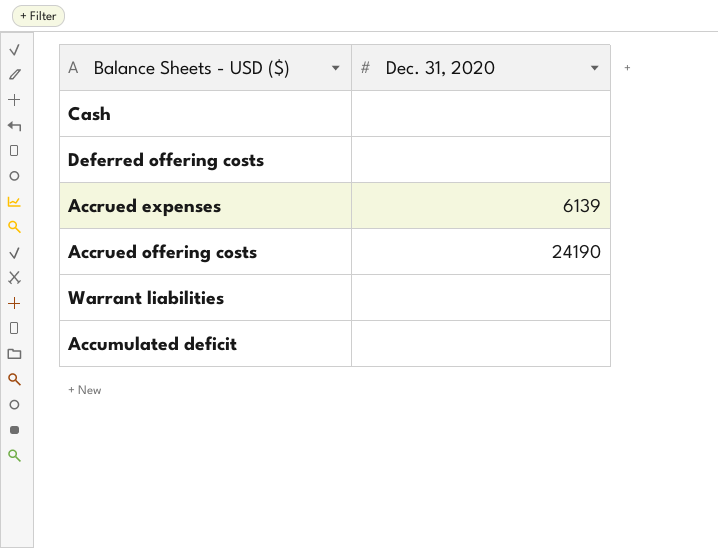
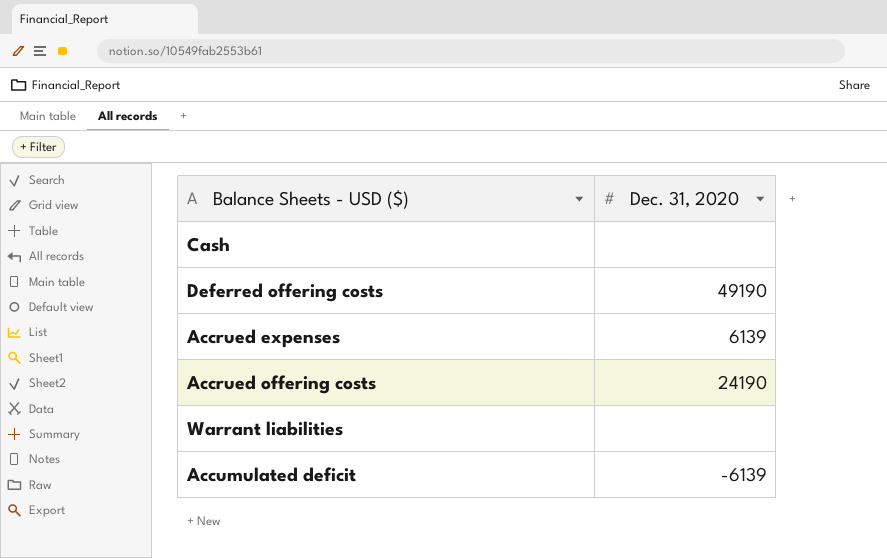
Deferred offering costs | Dec. 31, 2020: none -> 49190
Accumulated deficit | Dec. 31, 2020: none -> -6139

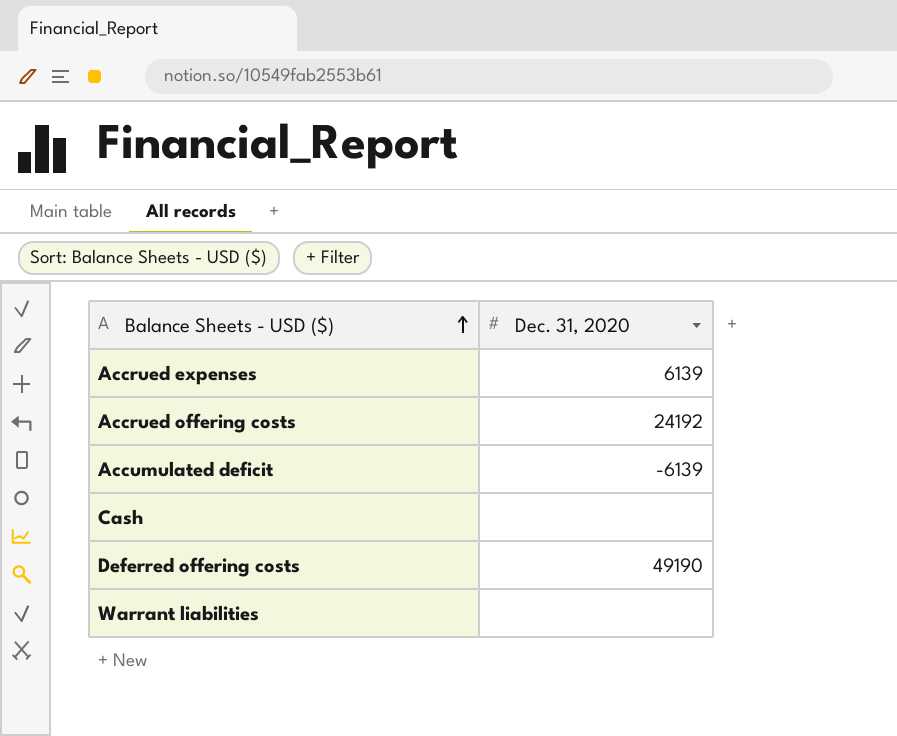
row order: none -> Balance Sheets - USD ($) ascending
Accrued offering costs | Dec. 31, 2020: 24190 -> 24192

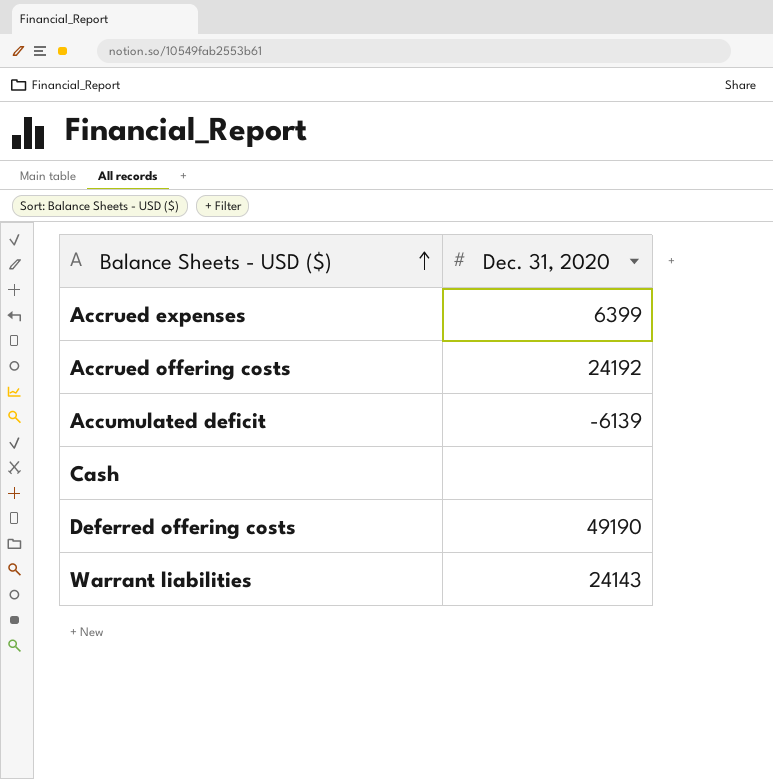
Accrued expenses | Dec. 31, 2020: 6139 -> 6399
Warrant liabilities | Dec. 31, 2020: none -> 24143

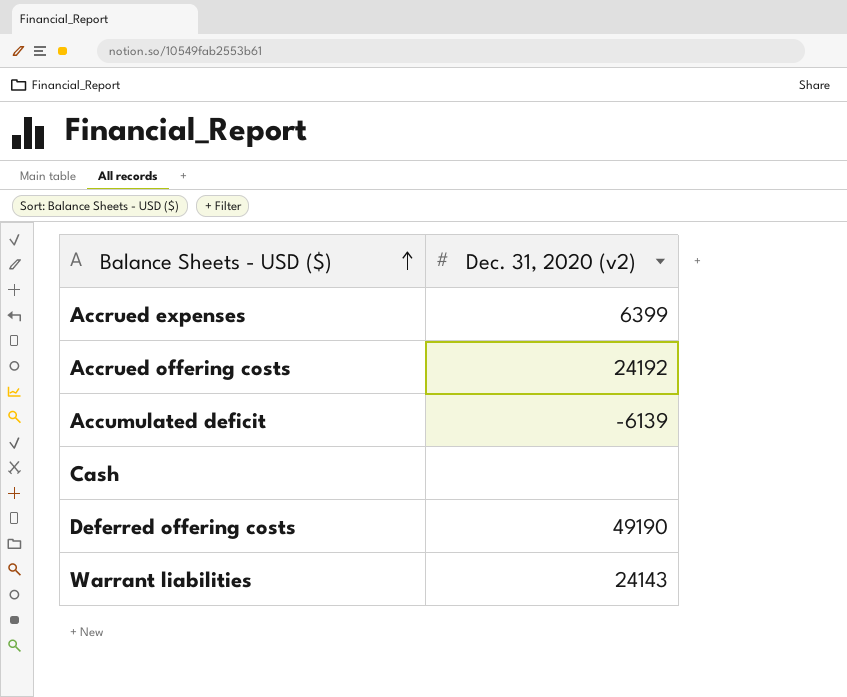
column name: Dec. 31, 2020 -> Dec. 31, 2020 (v2)

